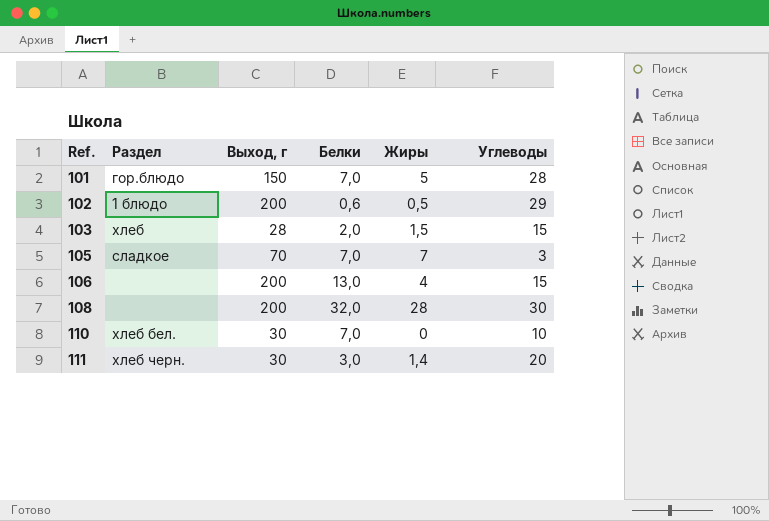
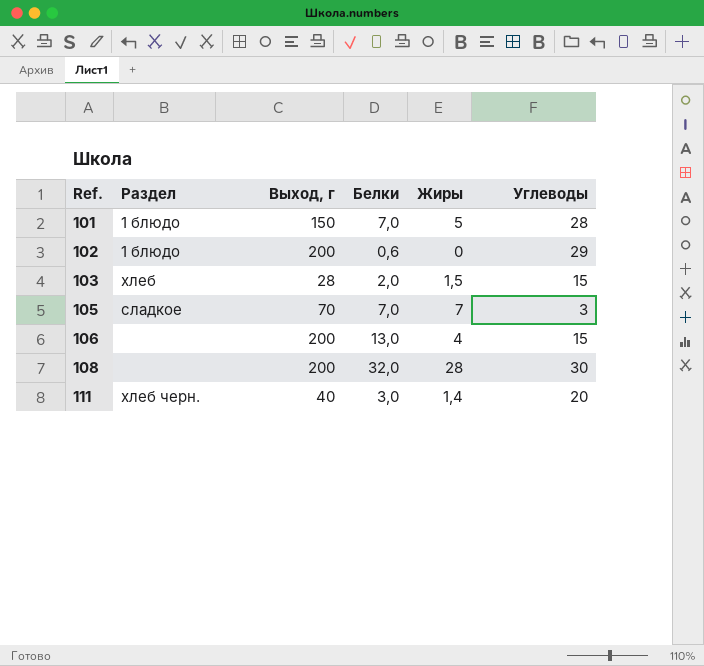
row 110: хлеб бел. | 30 | 7,0 | 0 | 10 -> none
101 | Раздел: гор.блюдо -> 1 блюдо
102 | Жиры: 0,5 -> 0
111 | Выход, г: 30 -> 40

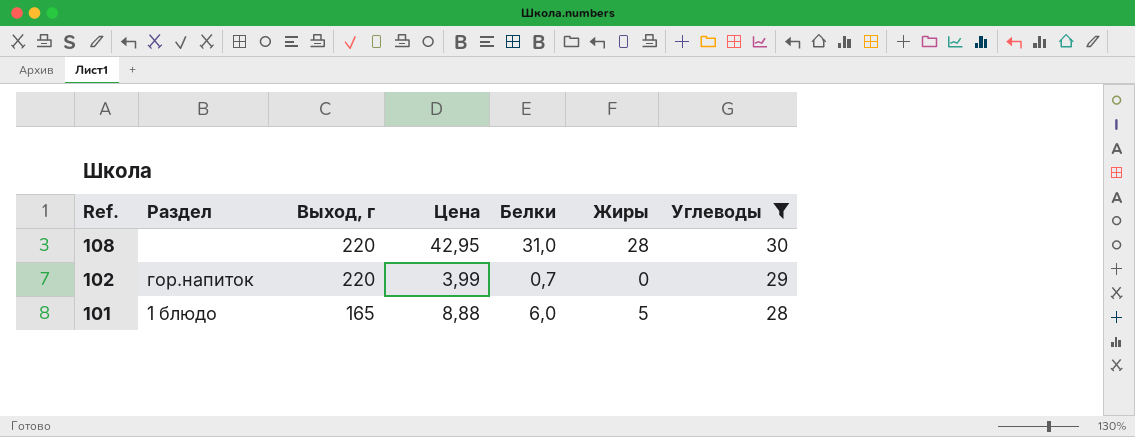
filter: none -> Углеводы >= 28
row order: Ref. ascending -> Ref. descending
column Цена | position: none -> 4
108 | Выход, г: 200 -> 220
108 | Белки: 32,0 -> 31,0
102 | Раздел: 1 блюдо -> гор.напиток
102 | Выход, г: 200 -> 220
102 | Белки: 0,6 -> 0,7
101 | Выход, г: 150 -> 165
101 | Белки: 7,0 -> 6,0

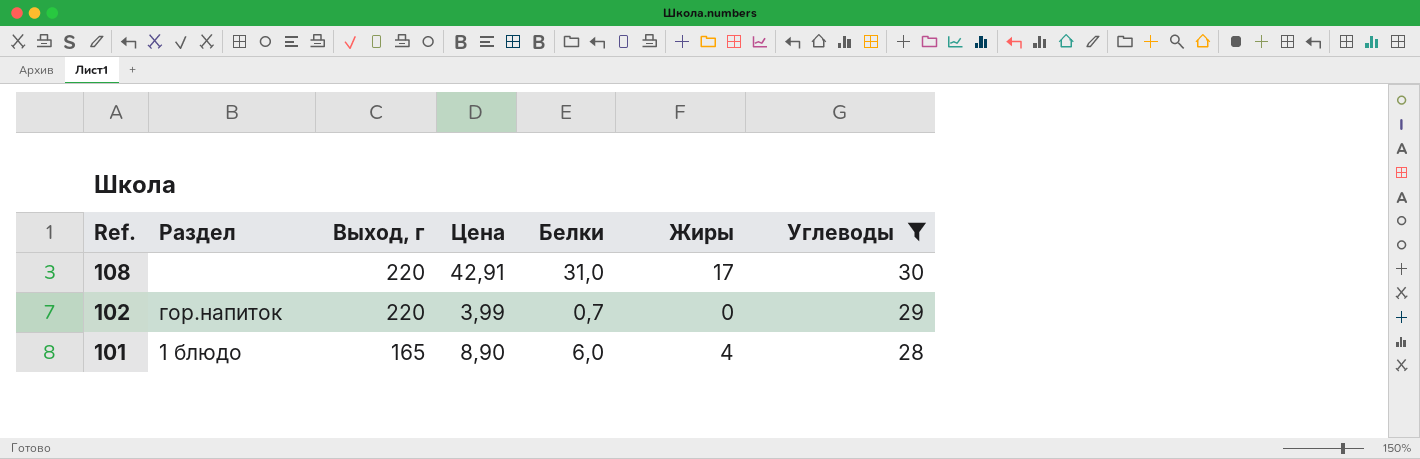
108 | Цена: 42,95 -> 42,91
108 | Жиры: 28 -> 17
101 | Цена: 8,88 -> 8,90
101 | Жиры: 5 -> 4

